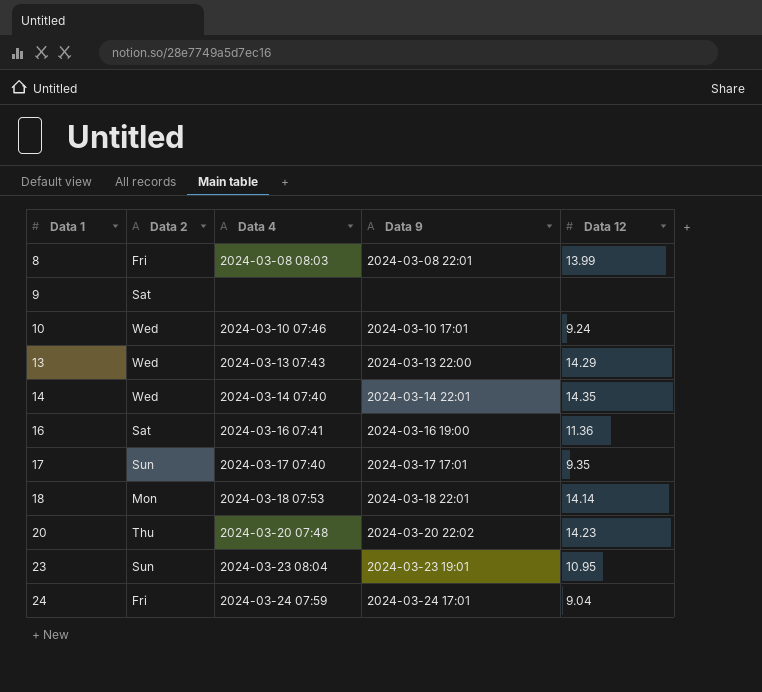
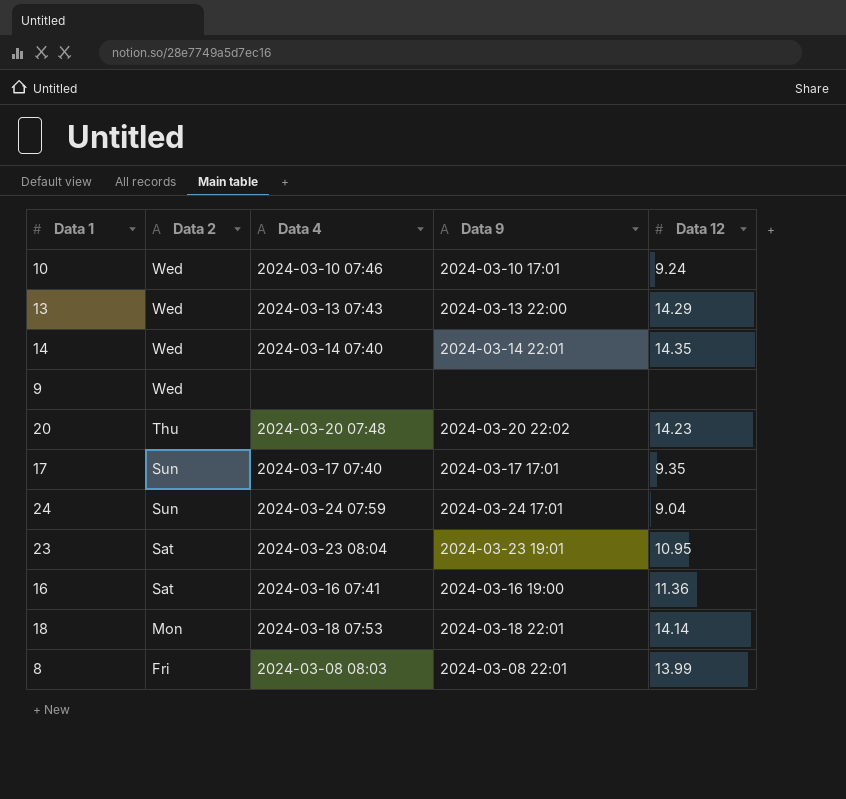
row order: Data 1 ascending -> Data 2 descending
9 | Data 2: Sat -> Wed
24 | Data 2: Fri -> Sun
23 | Data 2: Sun -> Sat

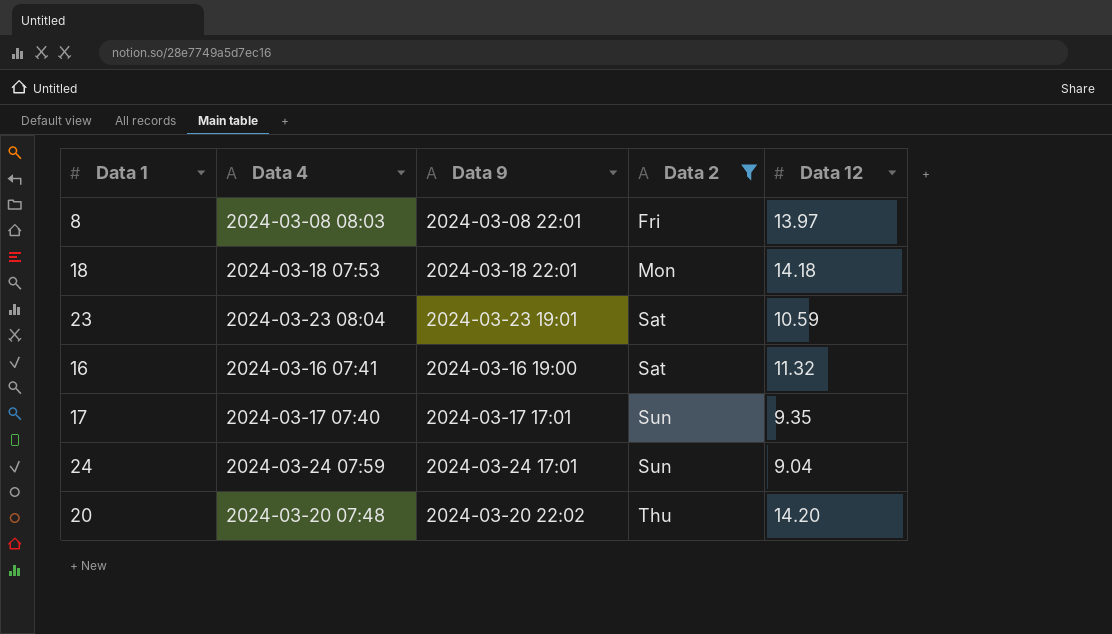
filter: none -> Data 2 != Wed
row order: Data 2 descending -> Data 2 ascending
column Data 2 | position: 2 -> 4
8 | Data 12: 13.99 -> 13.97
18 | Data 12: 14.14 -> 14.18
23 | Data 12: 10.95 -> 10.59
16 | Data 12: 11.36 -> 11.32
20 | Data 12: 14.23 -> 14.20

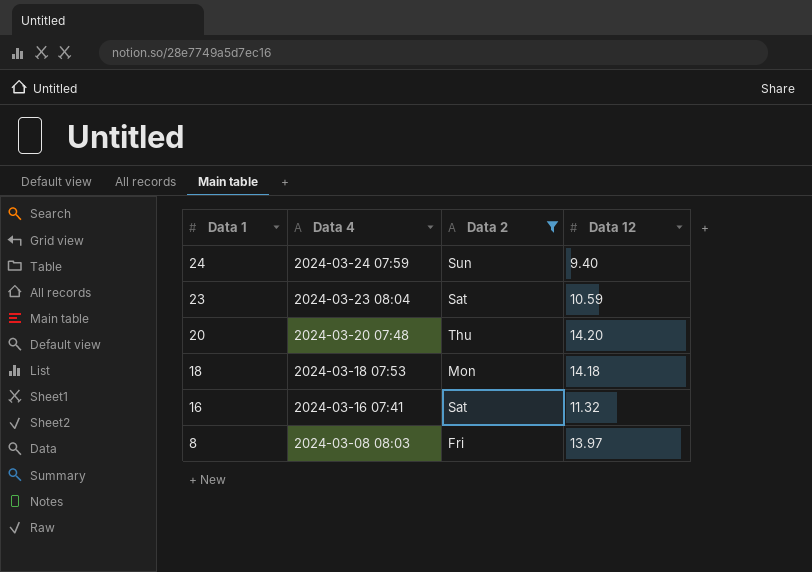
row order: Data 2 ascending -> Data 1 descending
column Data 9 | position: 3 -> none
row 17: 2024-03-17 07:40 | 2024-03-17 17:01 | Sun | 9.35 -> none
24 | Data 12: 9.04 -> 9.40

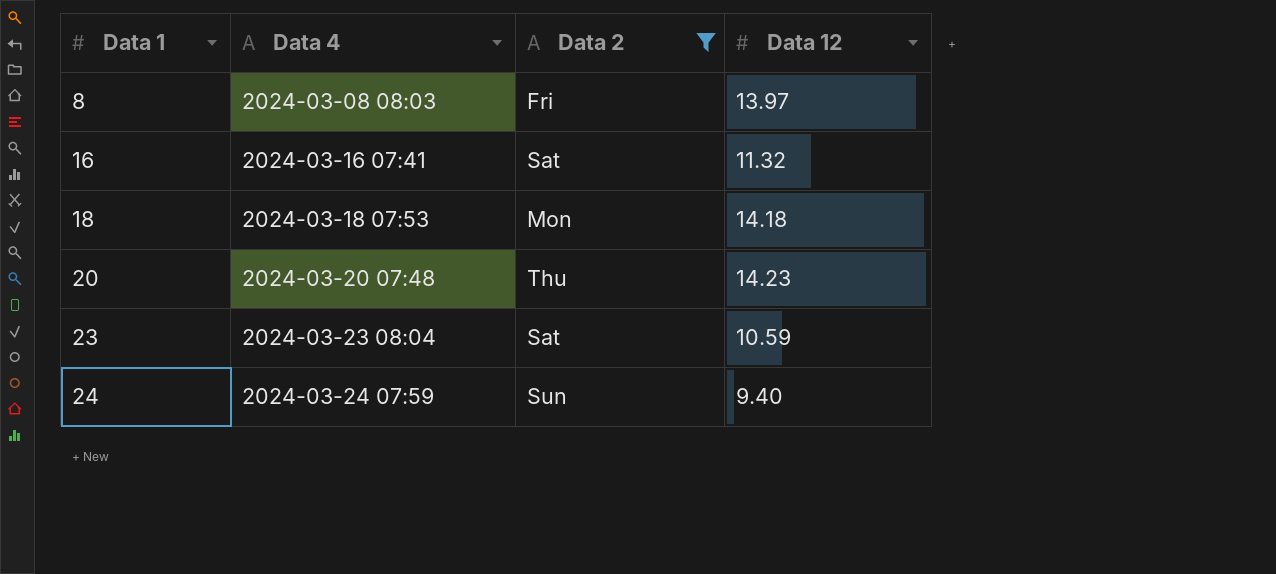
row order: Data 1 descending -> Data 1 ascending
20 | Data 12: 14.20 -> 14.23

